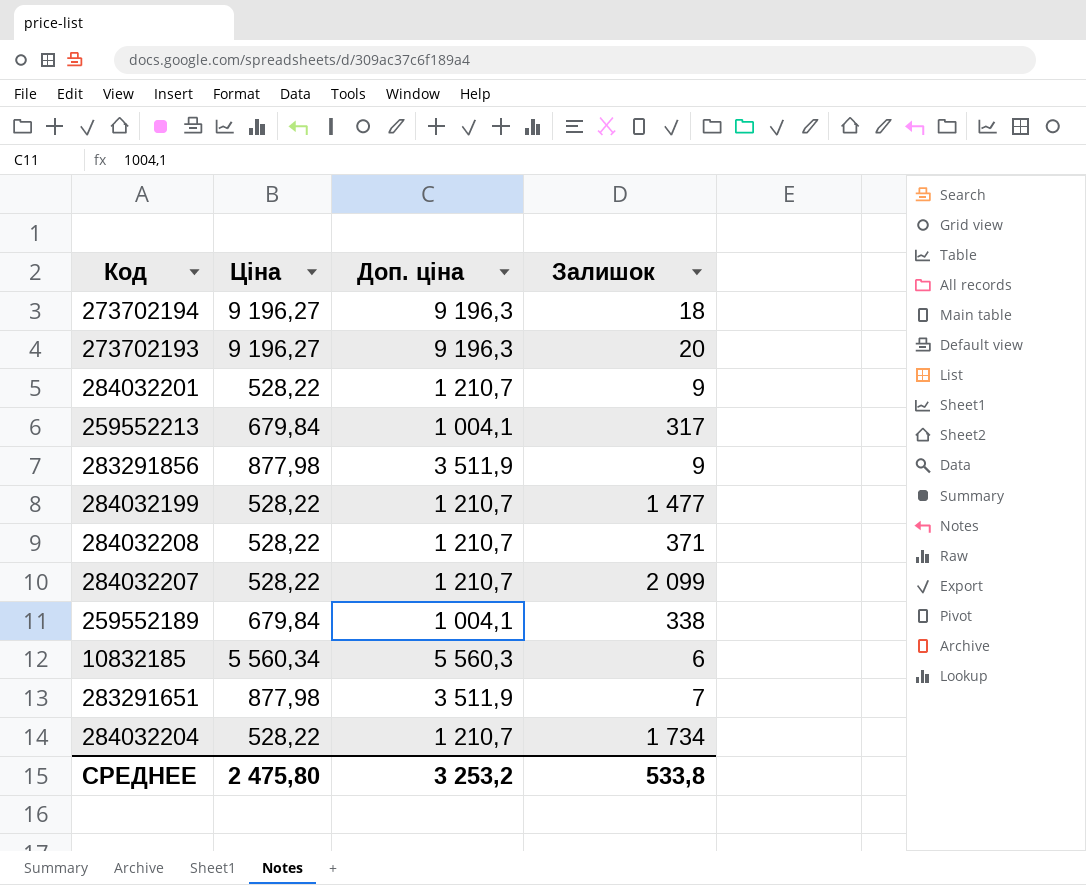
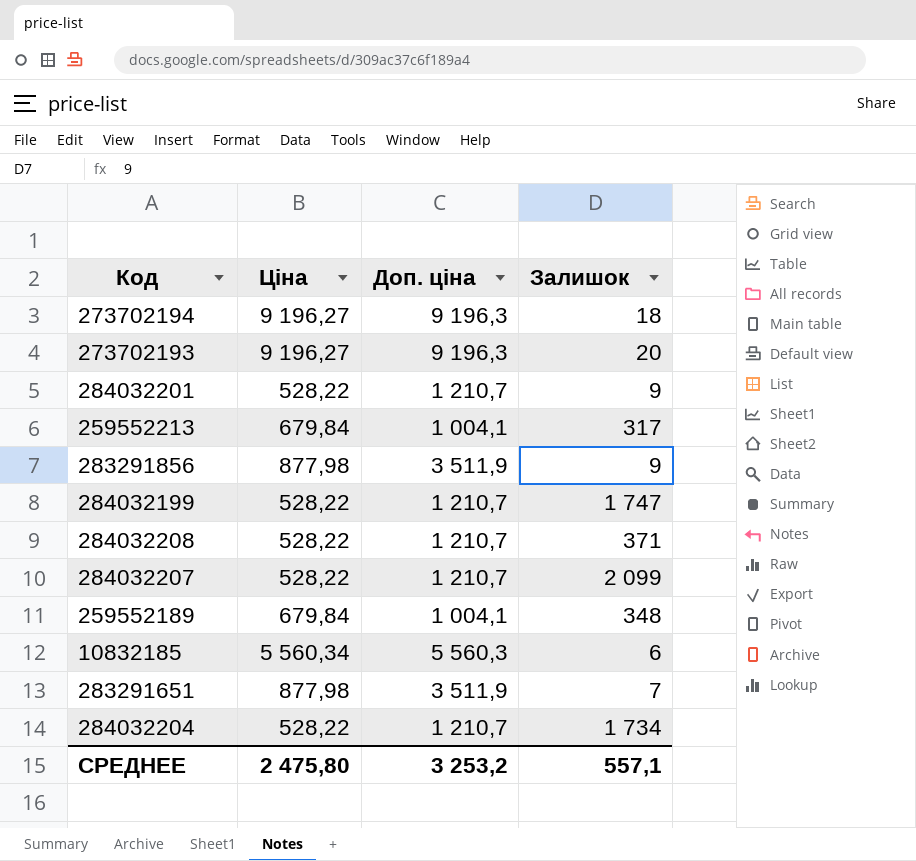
284032199 | Залишок: 1 477 -> 1 747
259552189 | Залишок: 338 -> 348
СРЕДНЕЕ | Залишок: 533,8 -> 557,1

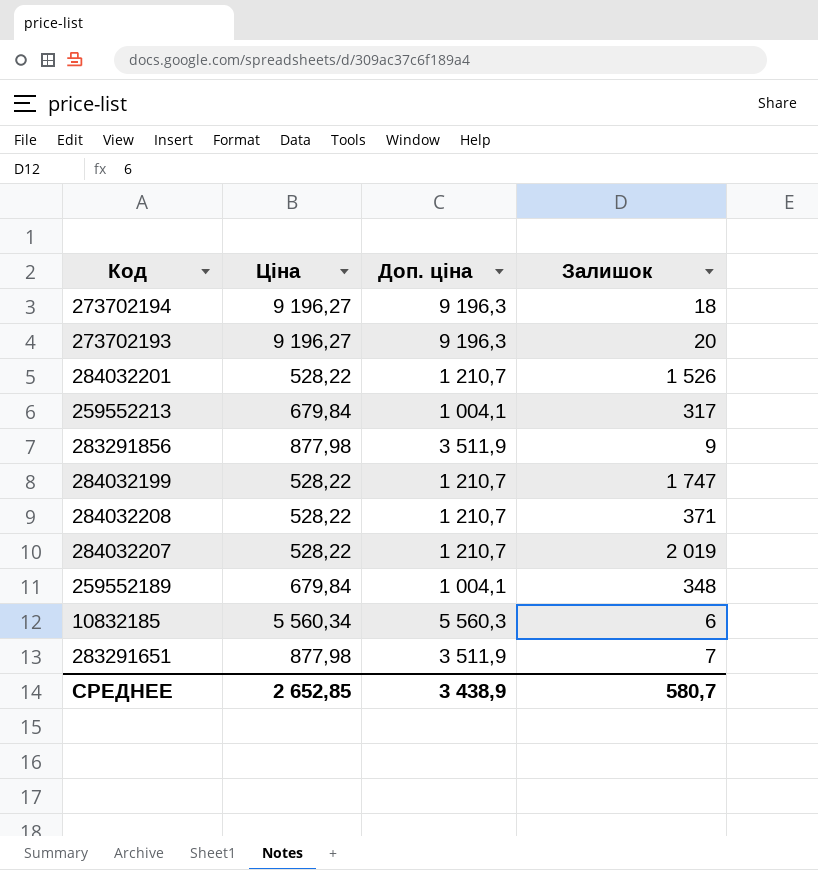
row 284032204: 528,22 | 1 210,7 | 1 734 -> none
284032201 | Залишок: 9 -> 1 526
284032207 | Залишок: 2 099 -> 2 019
СРЕДНЕЕ | Ціна: 2 475,80 -> 2 652,85
СРЕДНЕЕ | Доп. ціна: 3 253,2 -> 3 438,9
СРЕДНЕЕ | Залишок: 557,1 -> 580,7

